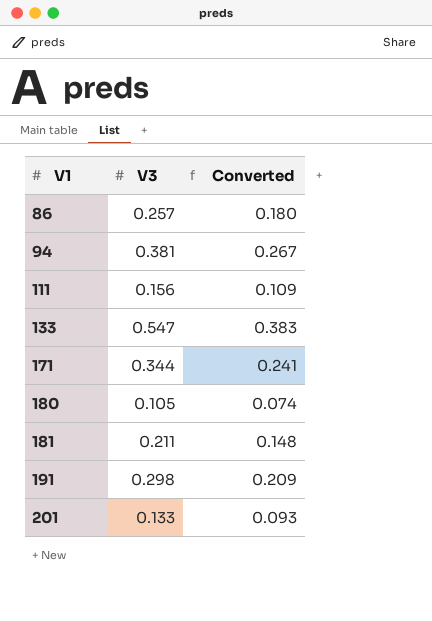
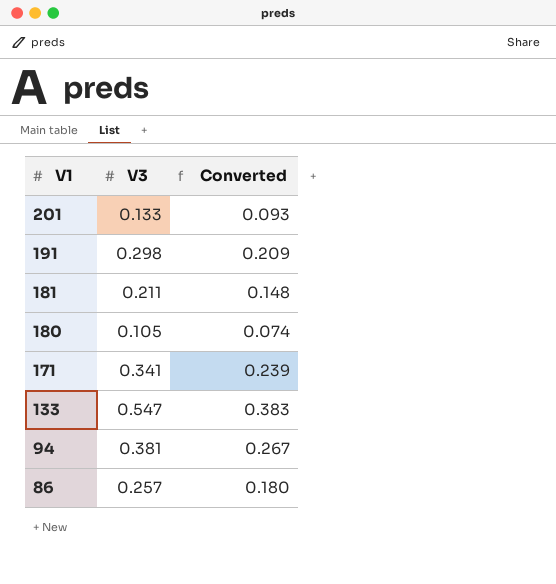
row order: V1 ascending -> V1 descending
row 111: 0.156 | 0.109 -> none
171 | V3: 0.344 -> 0.341
171 | Converted: 0.241 -> 0.239

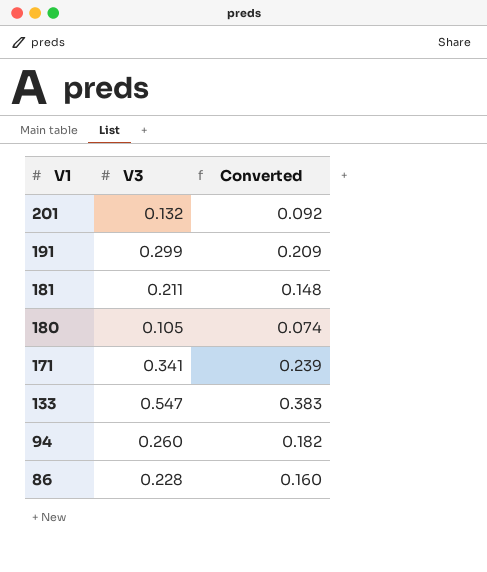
201 | V3: 0.133 -> 0.132
201 | Converted: 0.093 -> 0.092
191 | V3: 0.298 -> 0.299
94 | V3: 0.381 -> 0.260
94 | Converted: 0.267 -> 0.182
86 | V3: 0.257 -> 0.228
86 | Converted: 0.180 -> 0.160

